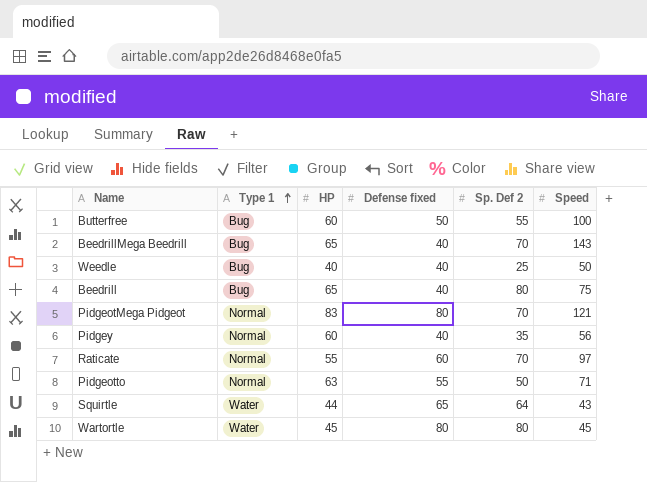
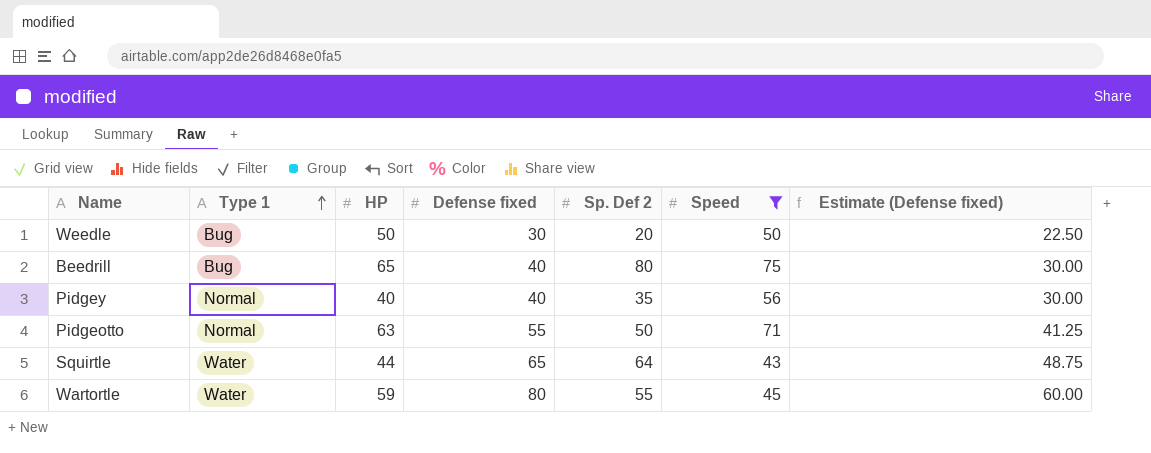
filter: none -> Speed <= 75
column Estimate (Defense fixed) | formula: none -> [Defense fixed] * 0.75
Weedle | HP: 40 -> 50
Weedle | Defense fixed: 40 -> 30
Weedle | Sp. Def 2: 25 -> 20
Pidgey | HP: 60 -> 40
Wartortle | HP: 45 -> 59
Wartortle | Sp. Def 2: 80 -> 55

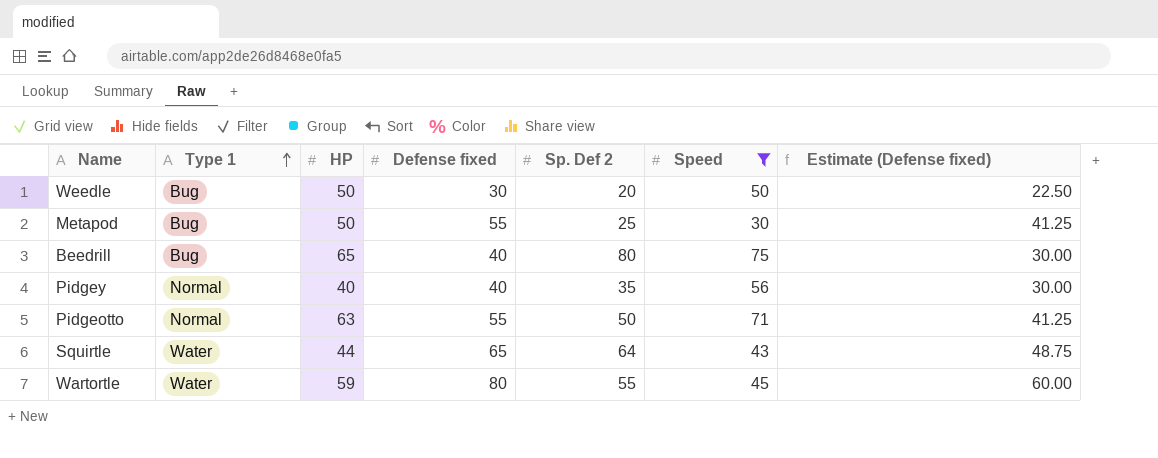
row Metapod: none -> Bug | 50 | 55 | 25 | 30 | 41.25

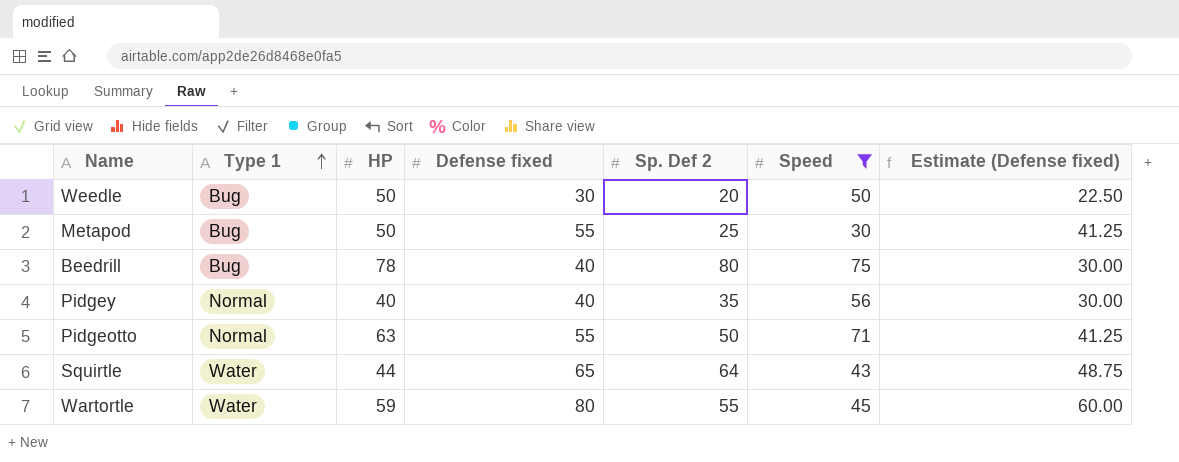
Beedrill | HP: 65 -> 78

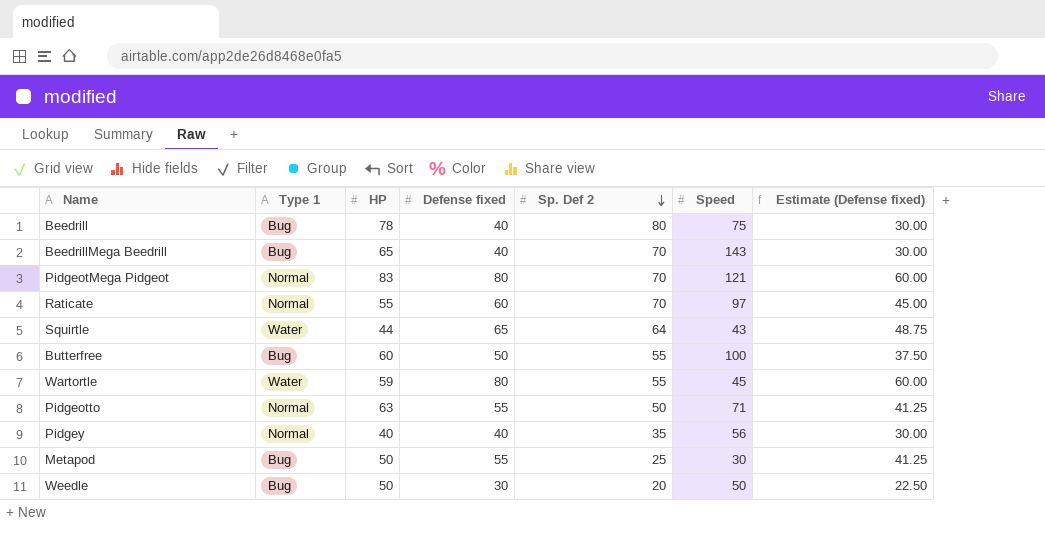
filter: Speed <= 75 -> none
row order: Type 1 ascending -> Sp. Def 2 descending

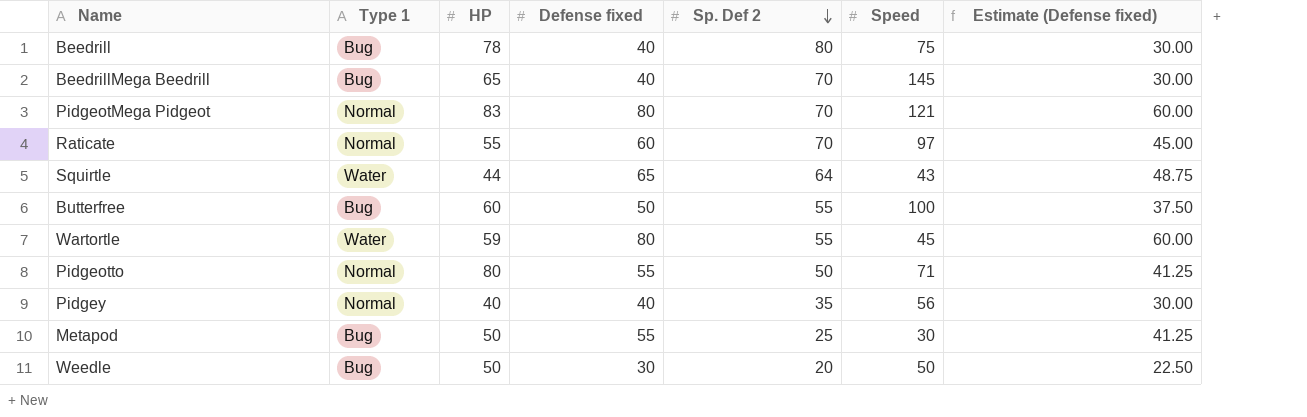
BeedrillMega Beedrill | Speed: 143 -> 145
Pidgeotto | HP: 63 -> 80

